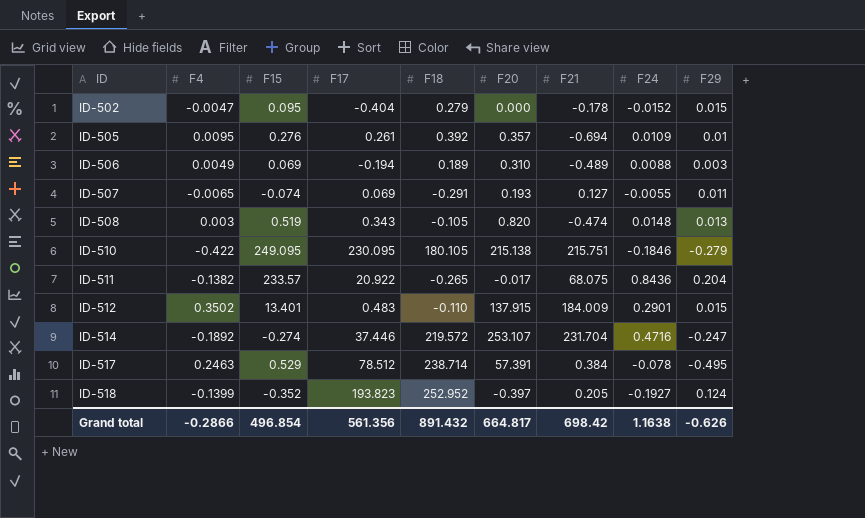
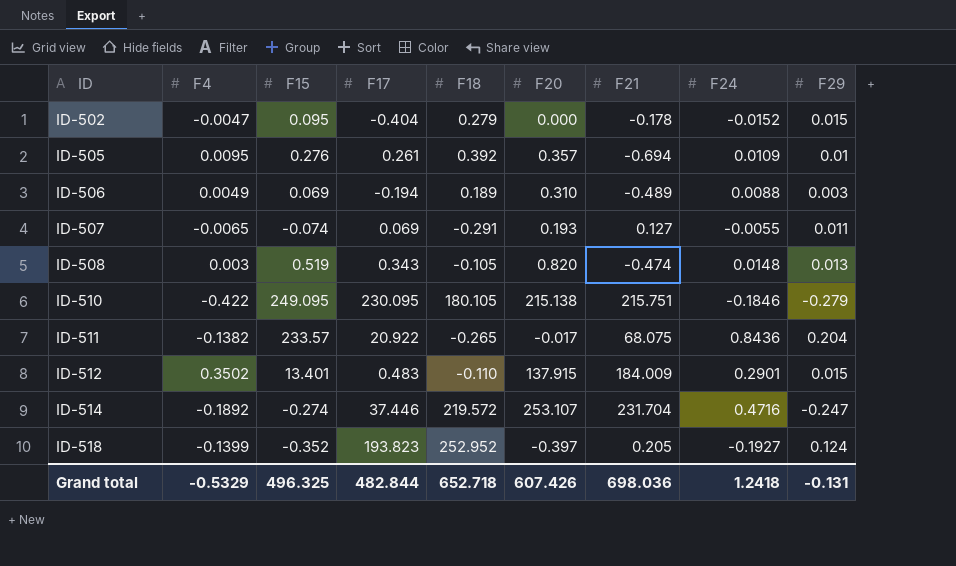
row ID-517: 0.2463 | 0.529 | 78.512 | 238.714 | 57.391 | 0.384 | -0.078 | -0.495 -> none
Grand total | F4: -0.2866 -> -0.5329
Grand total | F15: 496.854 -> 496.325
Grand total | F17: 561.356 -> 482.844
Grand total | F18: 891.432 -> 652.718
Grand total | F20: 664.817 -> 607.426
Grand total | F21: 698.42 -> 698.036
Grand total | F24: 1.1638 -> 1.2418
Grand total | F29: -0.626 -> -0.131

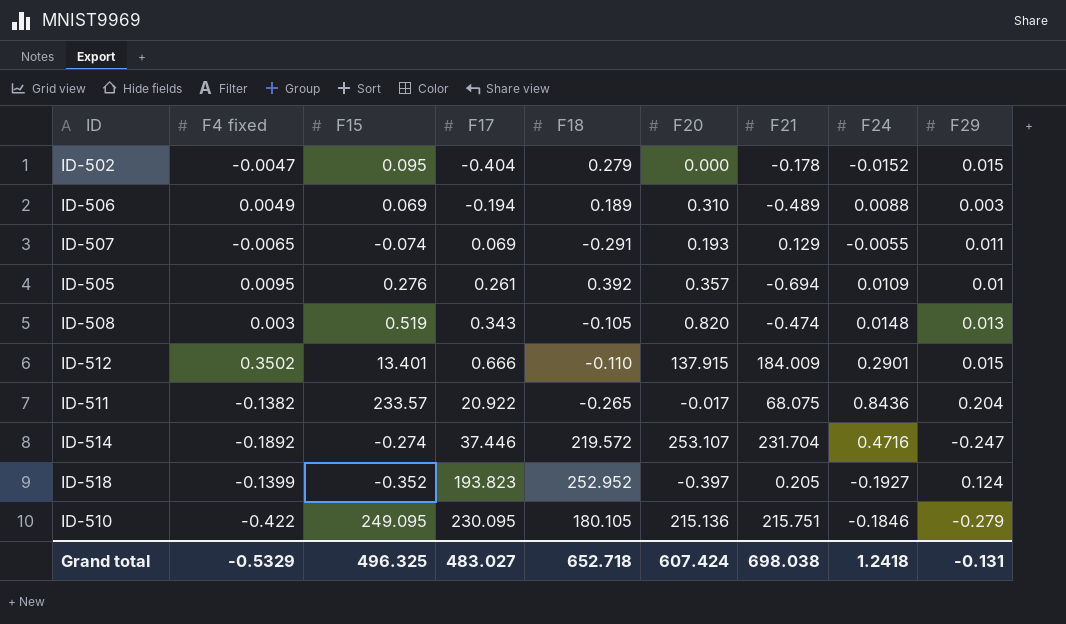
row order: ID ascending -> F17 ascending
column name: F4 -> F4 fixed
ID-507 | F21: 0.127 -> 0.129
ID-512 | F17: 0.483 -> 0.666
ID-510 | F20: 215.138 -> 215.136
Grand total | F17: 482.844 -> 483.027
Grand total | F20: 607.426 -> 607.424
Grand total | F21: 698.036 -> 698.038

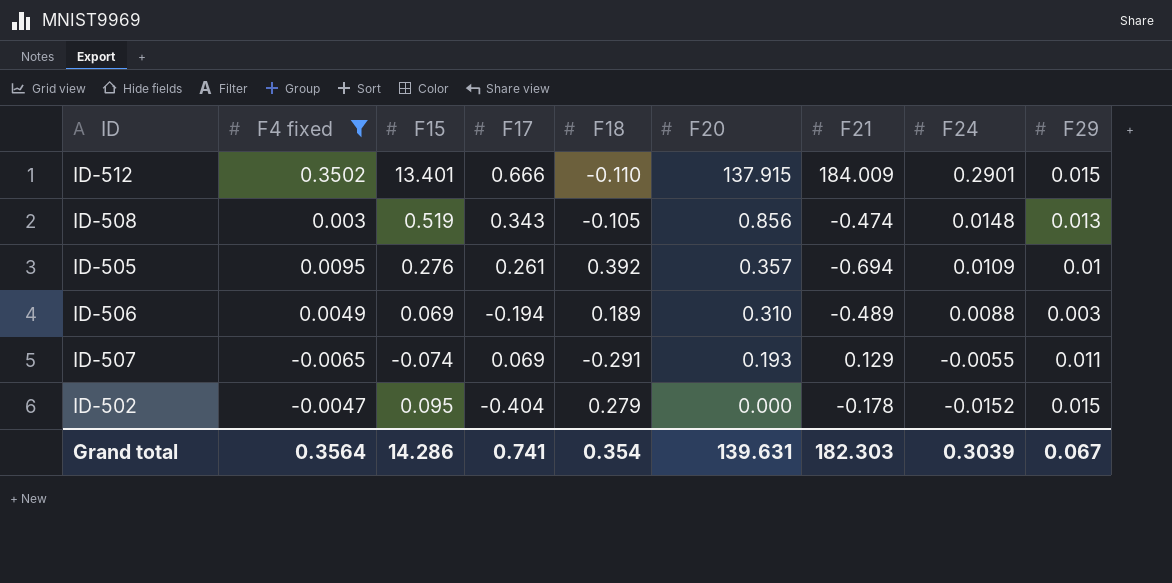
filter: none -> F4 fixed >= -0.0065
row order: F17 ascending -> F20 descending
ID-508 | F20: 0.820 -> 0.856
Grand total | F4 fixed: -0.5329 -> 0.3564
Grand total | F15: 496.325 -> 14.286
Grand total | F17: 483.027 -> 0.741
Grand total | F18: 652.718 -> 0.354
Grand total | F20: 607.424 -> 139.631
Grand total | F21: 698.038 -> 182.303
Grand total | F24: 1.2418 -> 0.3039
Grand total | F29: -0.131 -> 0.067

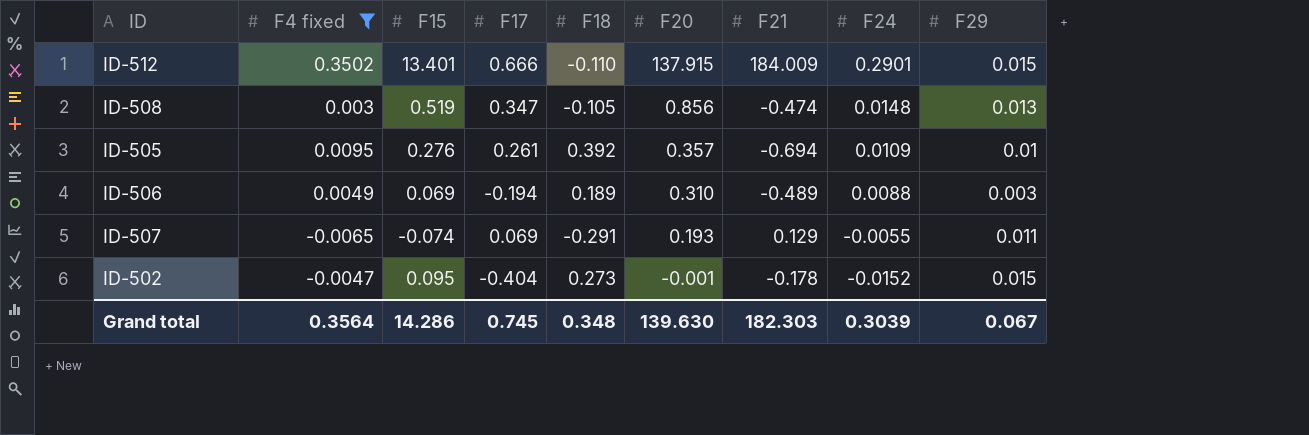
ID-508 | F17: 0.343 -> 0.347
ID-502 | F18: 0.279 -> 0.273
ID-502 | F20: 0.000 -> -0.001
Grand total | F17: 0.741 -> 0.745
Grand total | F18: 0.354 -> 0.348
Grand total | F20: 139.631 -> 139.630

